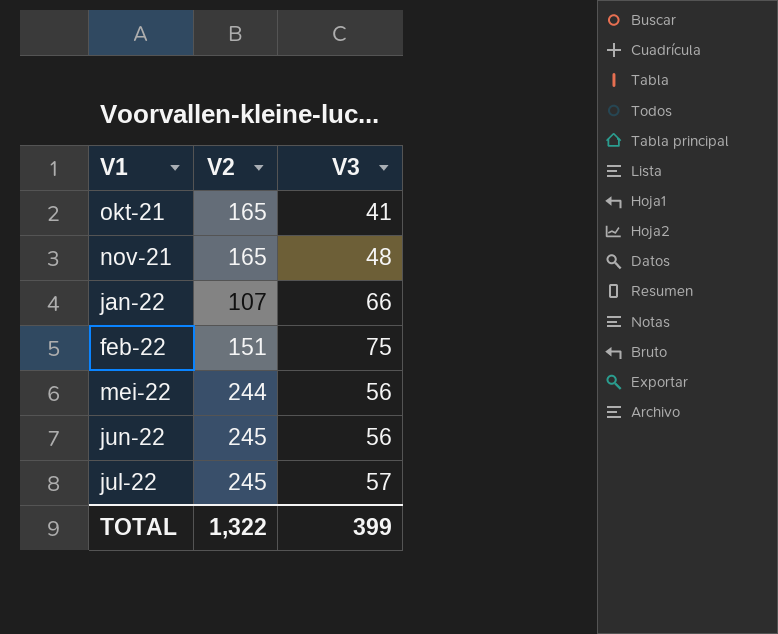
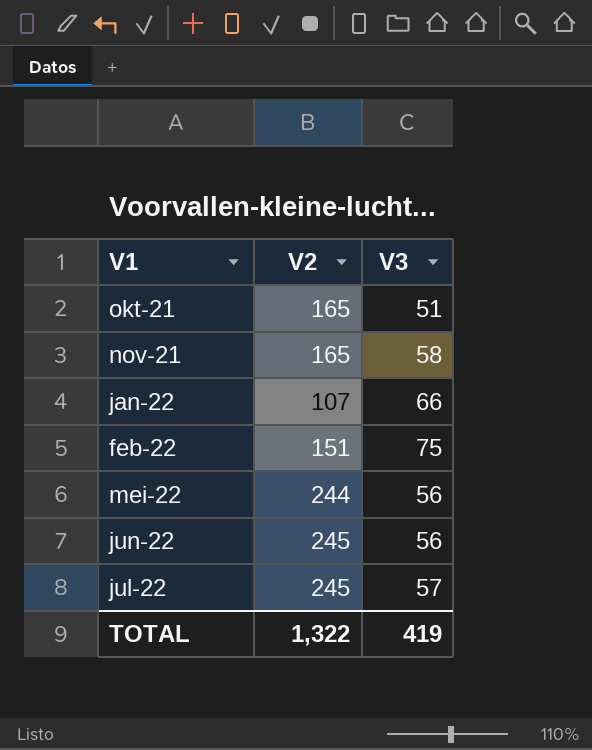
okt-21 | V3: 41 -> 51
nov-21 | V3: 48 -> 58
TOTAL | V3: 399 -> 419

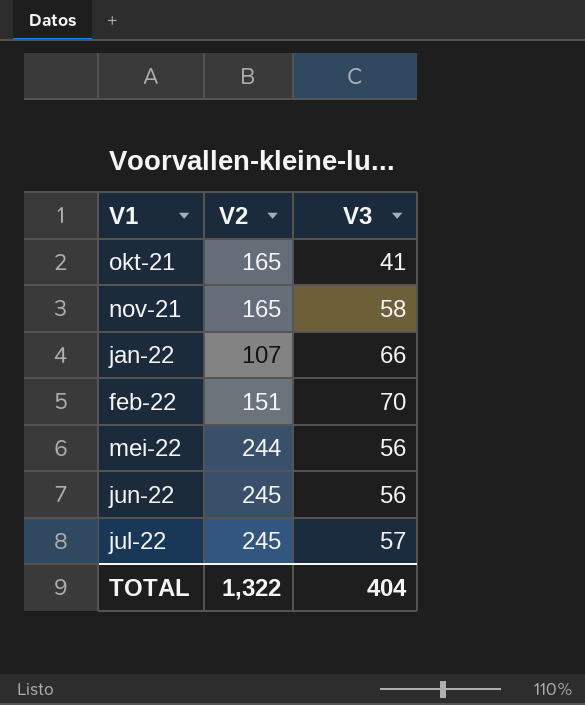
okt-21 | V3: 51 -> 41
feb-22 | V3: 75 -> 70
TOTAL | V3: 419 -> 404

